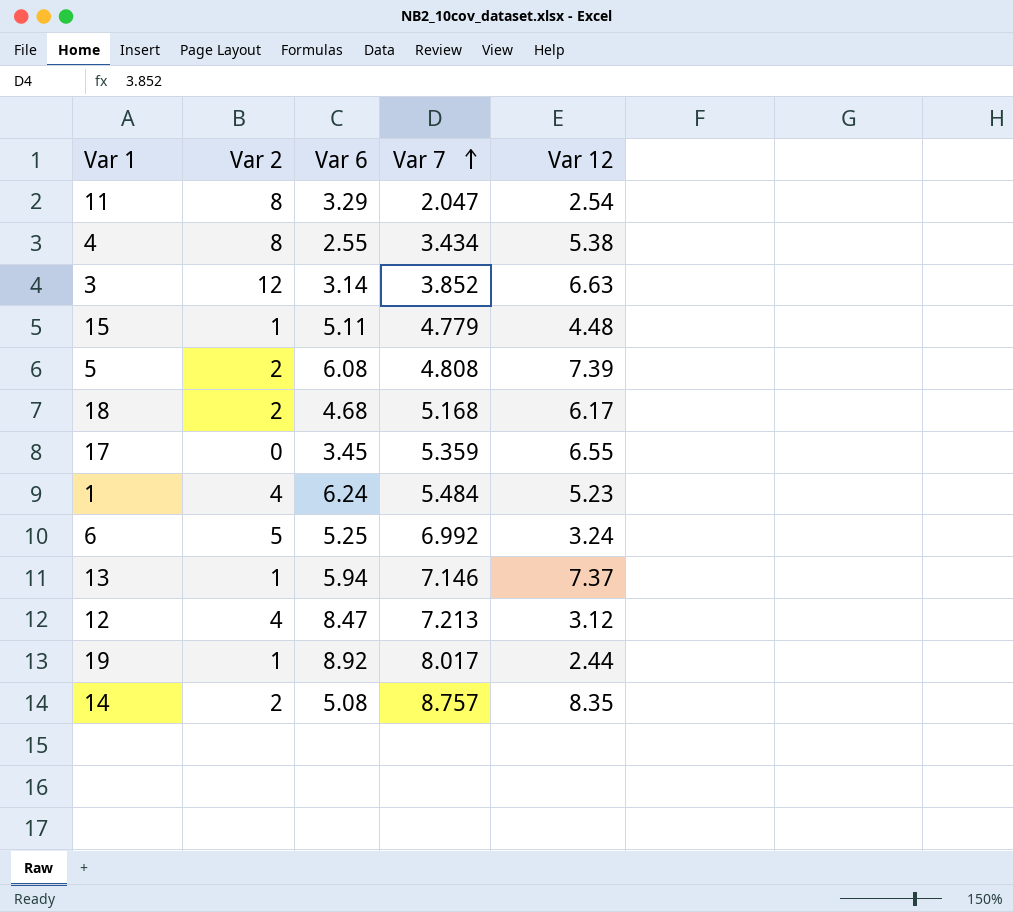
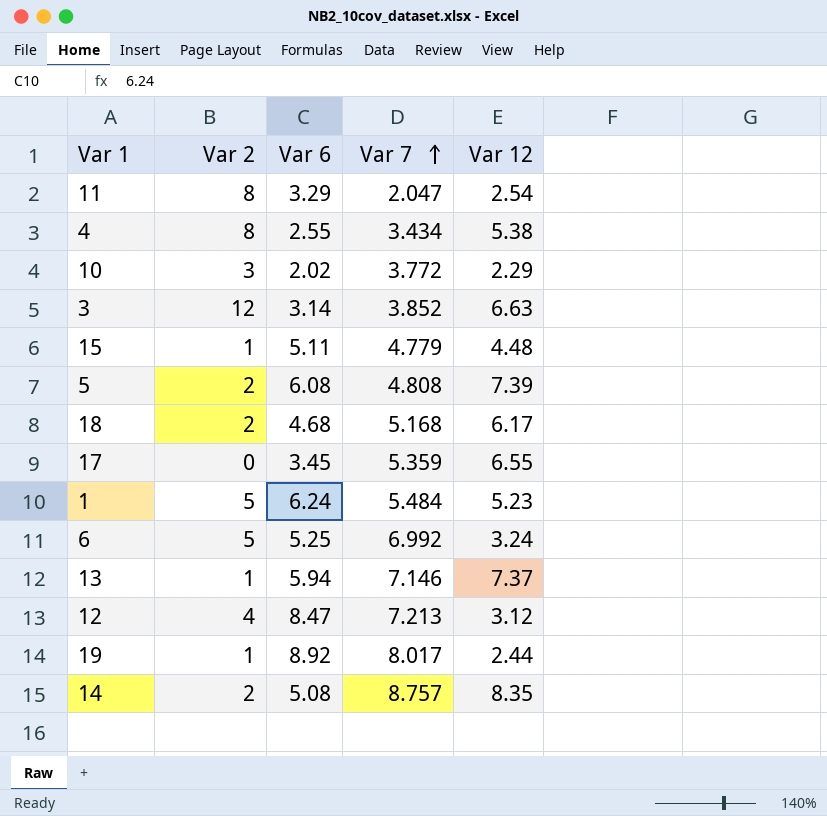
row 10: none -> 3 | 2.02 | 3.772 | 2.29
1 | Var 2: 4 -> 5

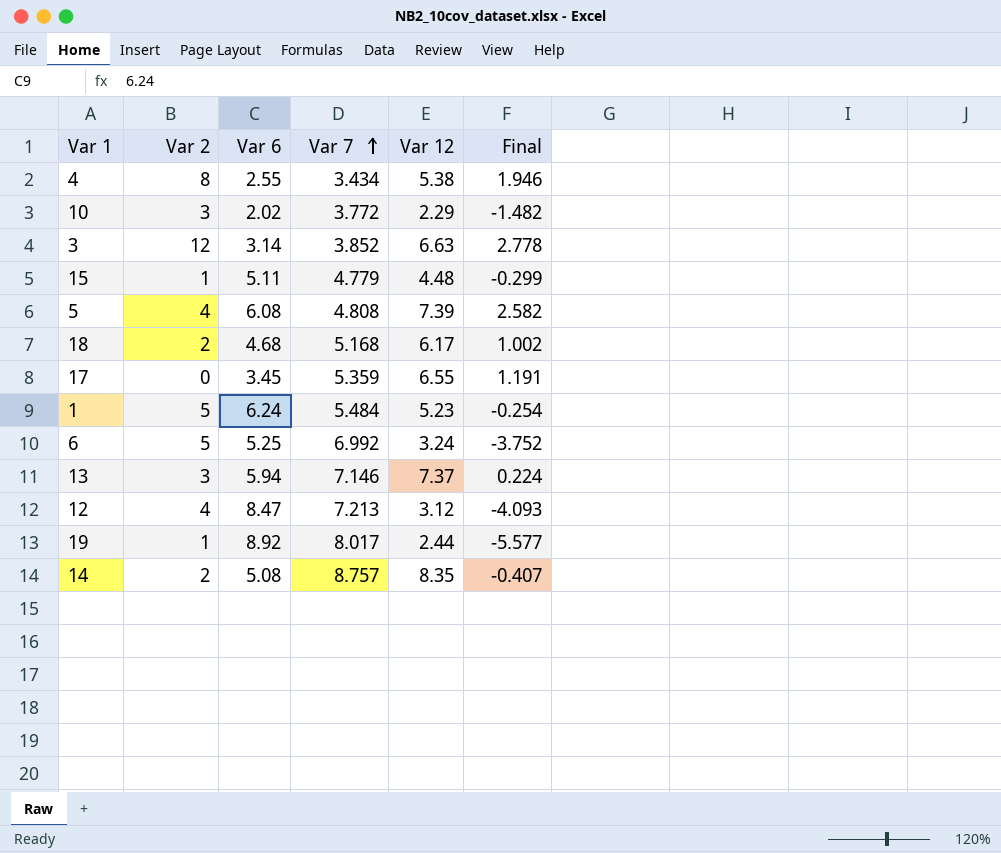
column Final | formula: none -> [Var 12] - [Var 7]
row 11: 8 | 3.29 | 2.047 | 2.54 -> none
5 | Var 2: 2 -> 4
13 | Var 2: 1 -> 3

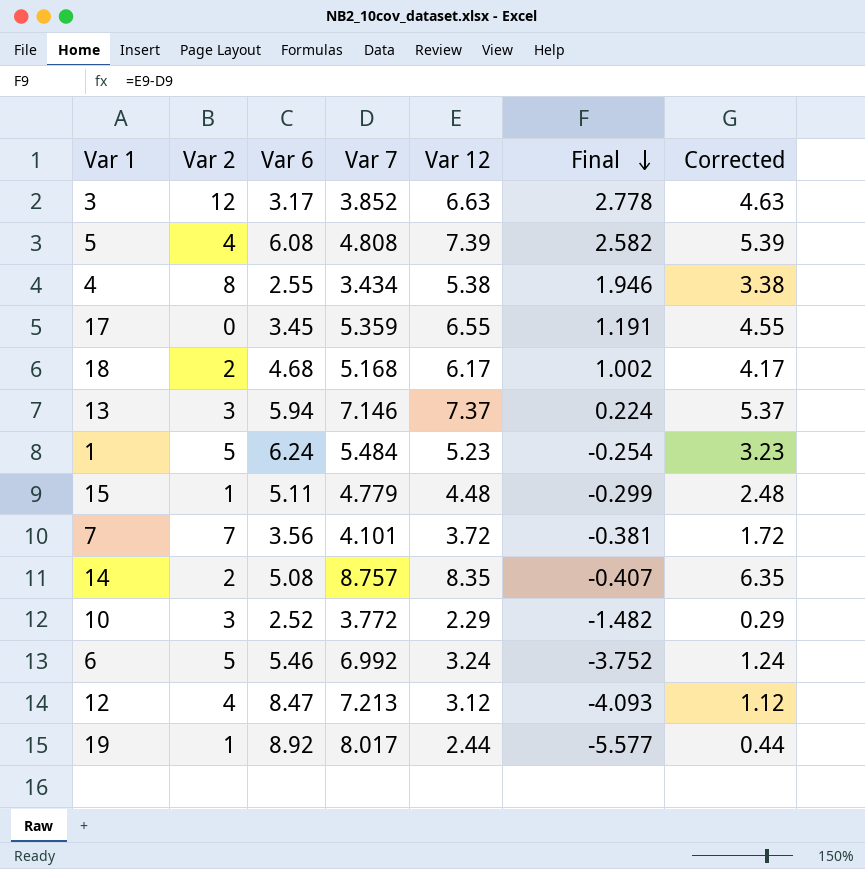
row order: Var 7 ascending -> Final descending
column Corrected | formula: none -> [Var 12] - 2
3 | Var 6: 3.14 -> 3.17
row 7: none -> 7 | 3.56 | 4.101 | 3.72 | -0.381 | 1.72
10 | Var 6: 2.02 -> 2.52
6 | Var 6: 5.25 -> 5.46

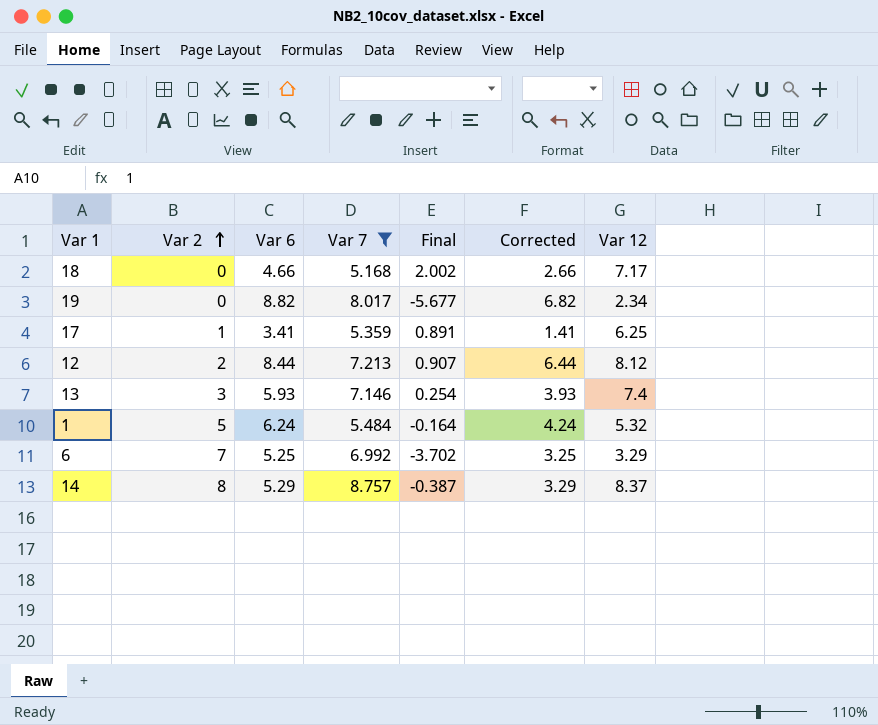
filter: none -> Var 7 >= 5.168
row order: Final descending -> Var 2 ascending
column Corrected | formula: [Var 12] - 2 -> [Var 6] - 2
column Var 12 | position: 5 -> 7
18 | Var 2: 2 -> 0
18 | Var 6: 4.68 -> 4.66
18 | Final: 1.002 -> 2.002
18 | Var 12: 6.17 -> 7.17
19 | Var 2: 1 -> 0
19 | Var 6: 8.92 -> 8.82
19 | Final: -5.577 -> -5.677
19 | Var 12: 2.44 -> 2.34
17 | Var 2: 0 -> 1
17 | Var 6: 3.45 -> 3.41
17 | Final: 1.191 -> 0.891
17 | Var 12: 6.55 -> 6.25
12 | Var 2: 4 -> 2
12 | Var 6: 8.47 -> 8.44
12 | Final: -4.093 -> 0.907
12 | Var 12: 3.12 -> 8.12
13 | Var 6: 5.94 -> 5.93
13 | Final: 0.224 -> 0.254
13 | Var 12: 7.37 -> 7.4
1 | Final: -0.254 -> -0.164
1 | Var 12: 5.23 -> 5.32
6 | Var 2: 5 -> 7
6 | Var 6: 5.46 -> 5.25
6 | Final: -3.752 -> -3.702
6 | Var 12: 3.24 -> 3.29
14 | Var 2: 2 -> 8
14 | Var 6: 5.08 -> 5.29
14 | Final: -0.407 -> -0.387
14 | Var 12: 8.35 -> 8.37

